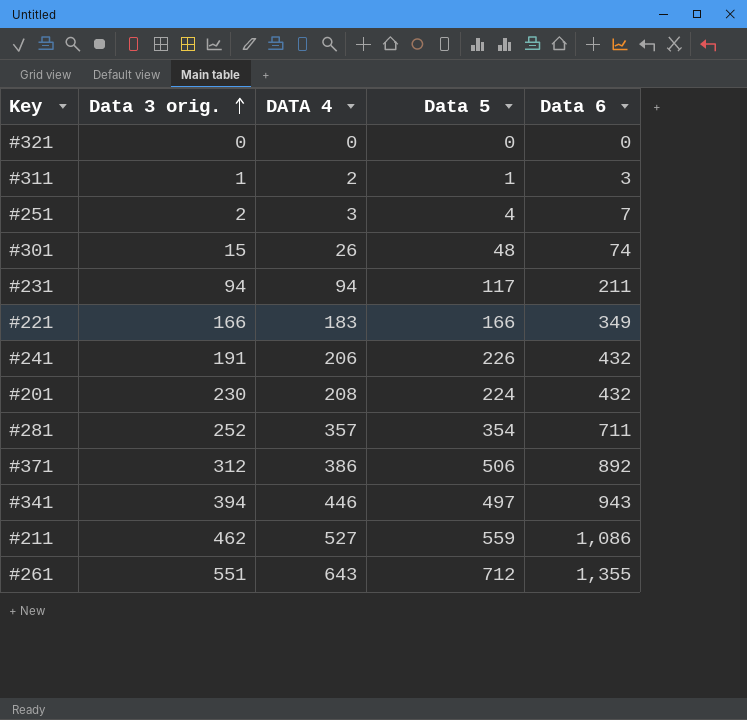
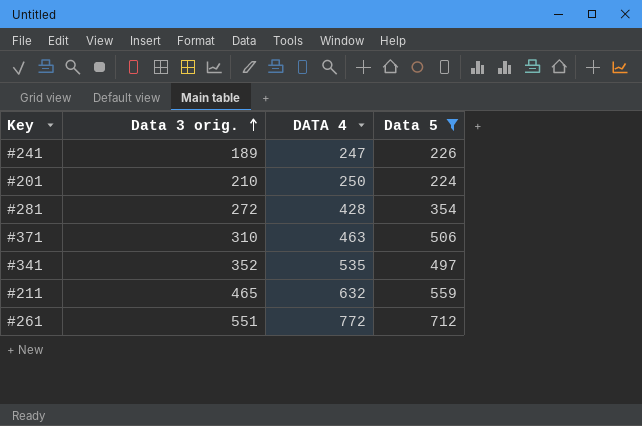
filter: none -> Data 5 >= 224
column Data 6 | formula: [DATA 4] + [Data 5] -> none
#241 | Data 3 orig.: 191 -> 189
#241 | DATA 4: 206 -> 247
#201 | Data 3 orig.: 230 -> 210
#201 | DATA 4: 208 -> 250
#281 | Data 3 orig.: 252 -> 272
#281 | DATA 4: 357 -> 428
#371 | Data 3 orig.: 312 -> 310
#371 | DATA 4: 386 -> 463
#341 | Data 3 orig.: 394 -> 352
#341 | DATA 4: 446 -> 535
#211 | Data 3 orig.: 462 -> 465
#211 | DATA 4: 527 -> 632
#261 | DATA 4: 643 -> 772

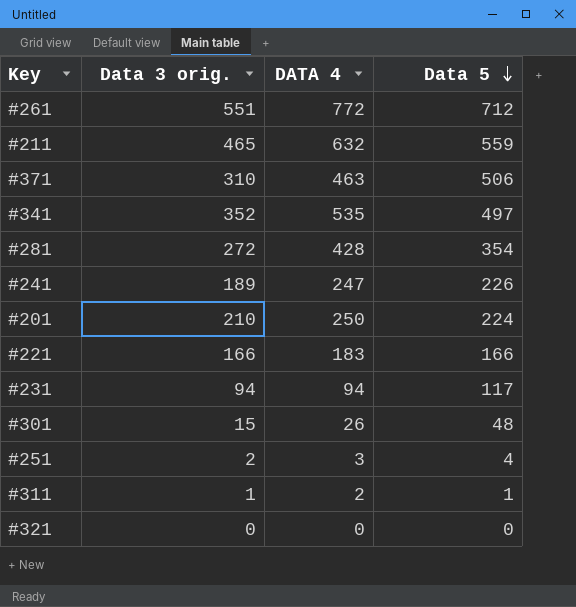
filter: Data 5 >= 224 -> none
row order: Data 3 orig. ascending -> Data 5 descending

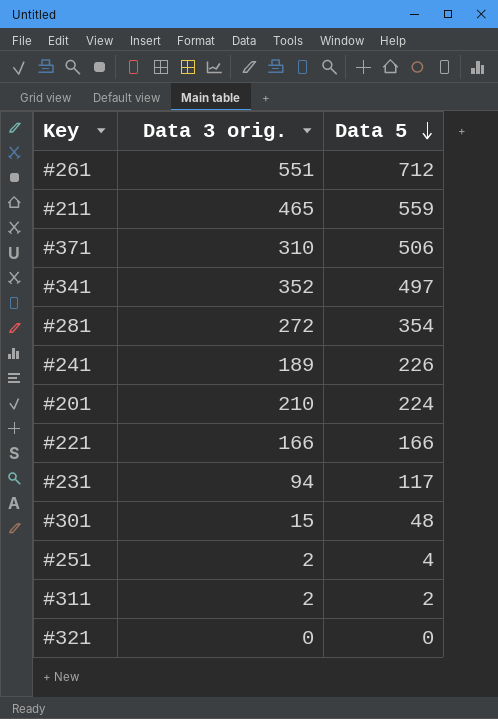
column DATA 4 | position: 3 -> none
#311 | Data 3 orig.: 1 -> 2
#311 | Data 5: 1 -> 2

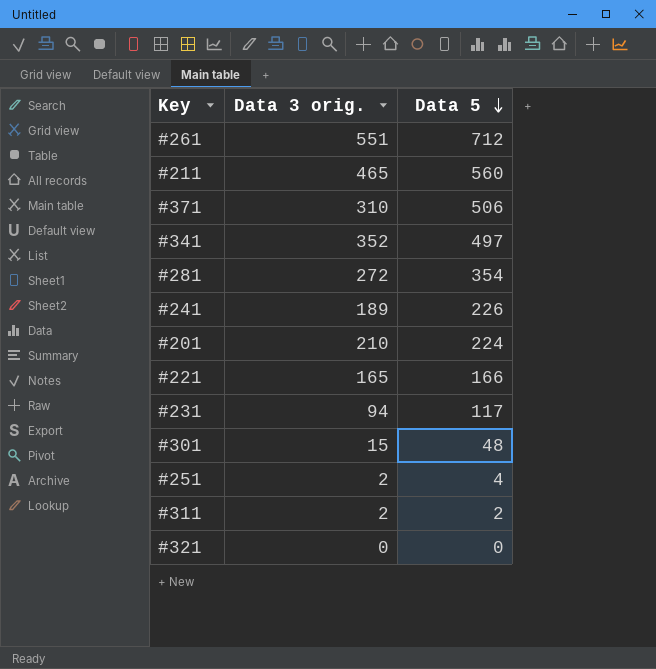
#211 | Data 5: 559 -> 560
#221 | Data 3 orig.: 166 -> 165

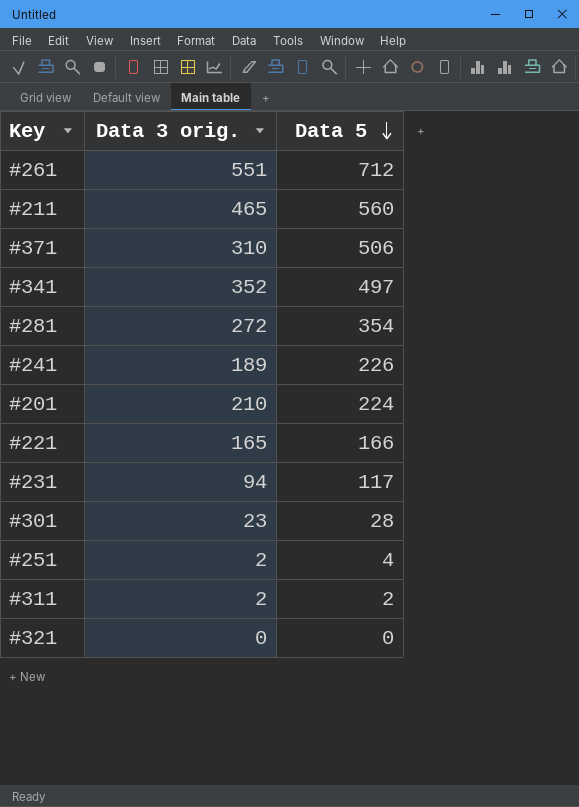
#301 | Data 3 orig.: 15 -> 23
#301 | Data 5: 48 -> 28

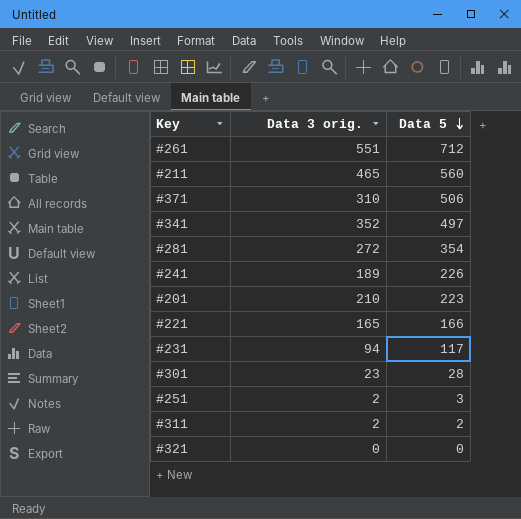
#201 | Data 5: 224 -> 223
#251 | Data 5: 4 -> 3

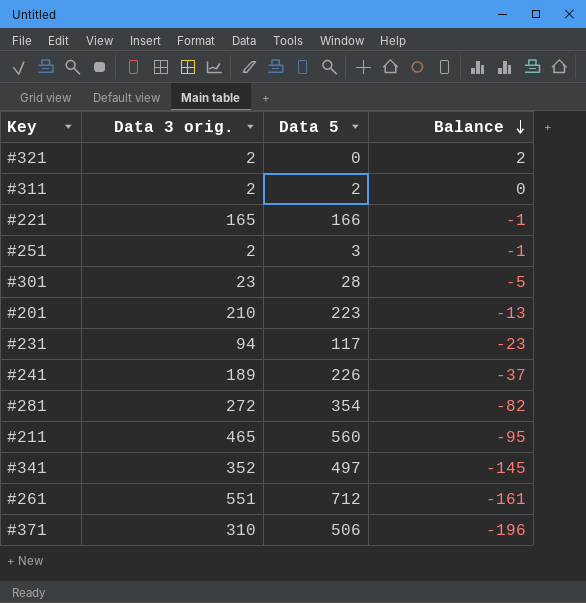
row order: Data 5 descending -> Balance descending
column Balance | formula: none -> [Data 3 orig.] - [Data 5]
#321 | Data 3 orig.: 0 -> 2

